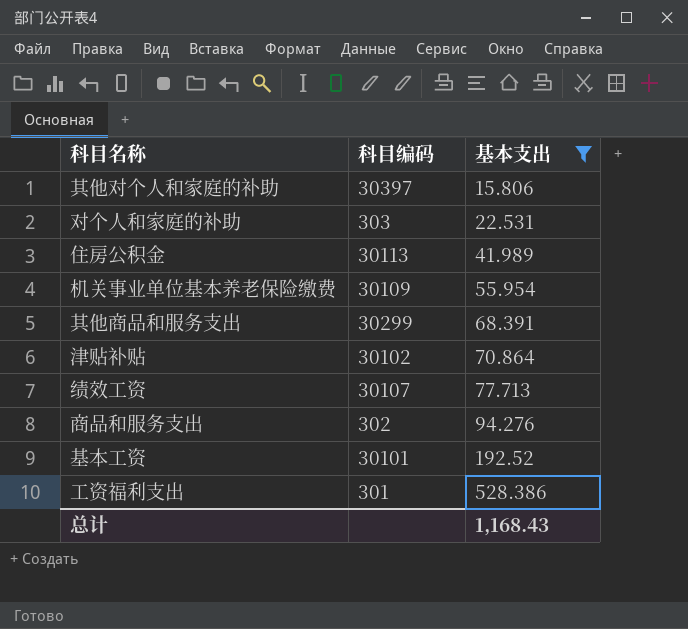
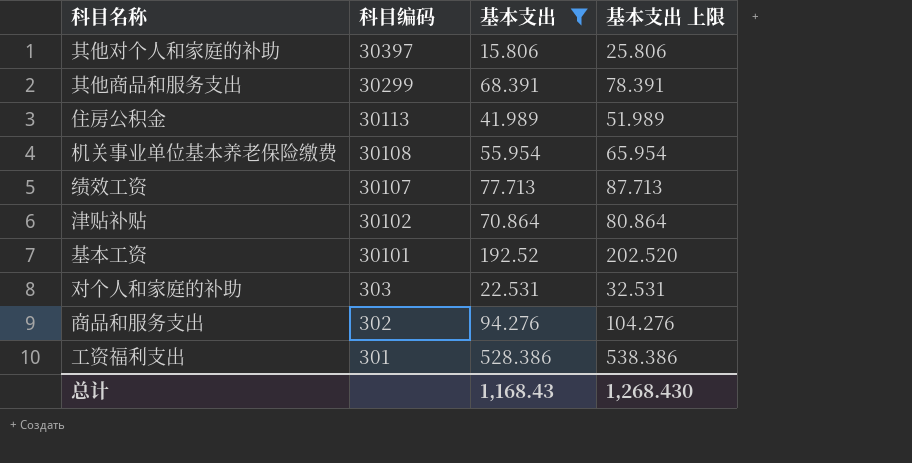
row order: 基本支出 ascending -> 科目编码 descending
column 基本支出 上限 | formula: none -> [基本支出] + 10
机关事业单位基本养老保险缴费 | 科目编码: 30109 -> 30108

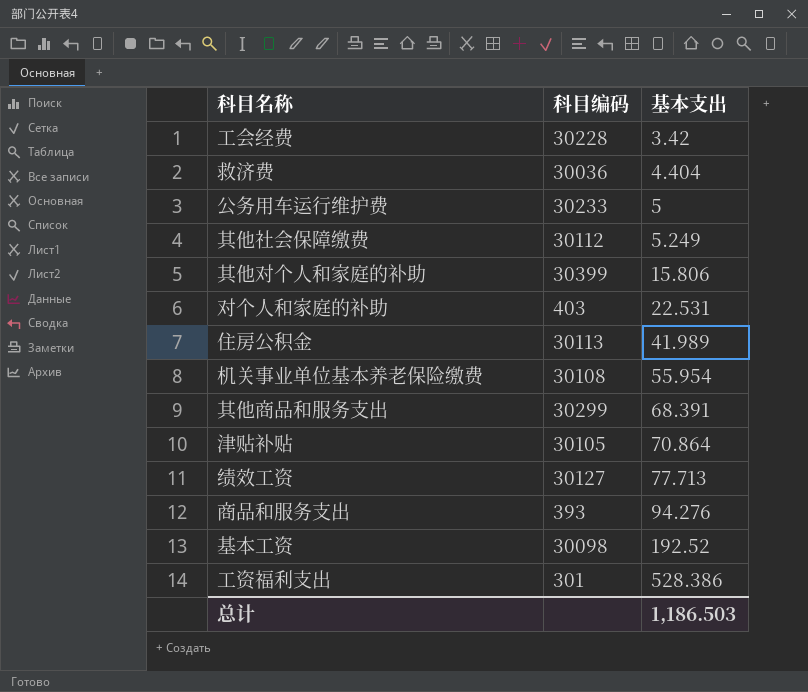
filter: 基本支出 >= 15.806 -> none
row order: 科目编码 descending -> 基本支出 ascending
column 基本支出 上限 | formula: [基本支出] + 10 -> none
其他对个人和家庭的补助 | 科目编码: 30397 -> 30399
对个人和家庭的补助 | 科目编码: 303 -> 403
津贴补贴 | 科目编码: 30102 -> 30105
绩效工资 | 科目编码: 30107 -> 30127
商品和服务支出 | 科目编码: 302 -> 393
基本工资 | 科目编码: 30101 -> 30098
总计 | 基本支出: 1,168.43 -> 1,186.503

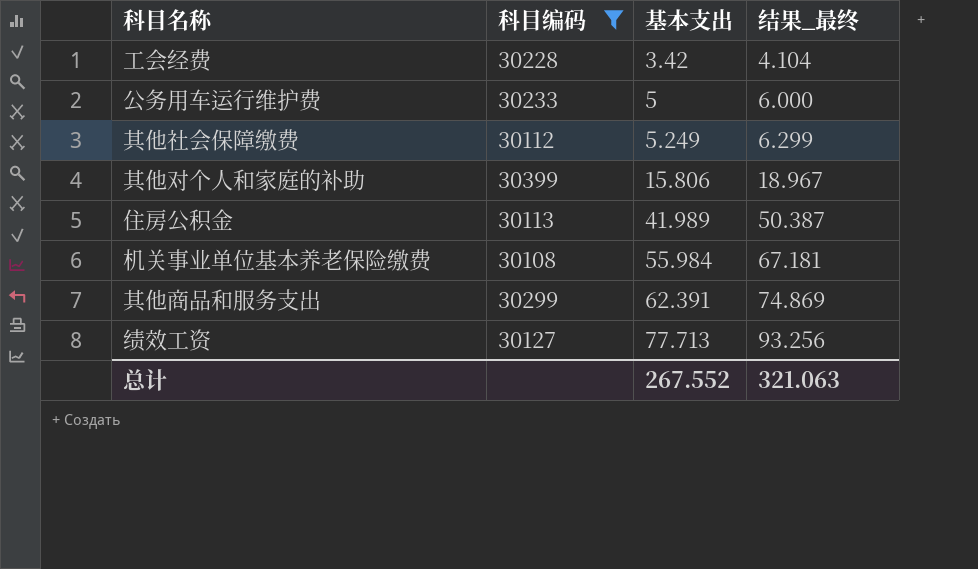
filter: none -> 科目编码 >= 30108
column 结果_最终 | formula: none -> [基本支出] * 1.2
机关事业单位基本养老保险缴费 | 基本支出: 55.954 -> 55.984
其他商品和服务支出 | 基本支出: 68.391 -> 62.391
总计 | 基本支出: 1,186.503 -> 267.552

